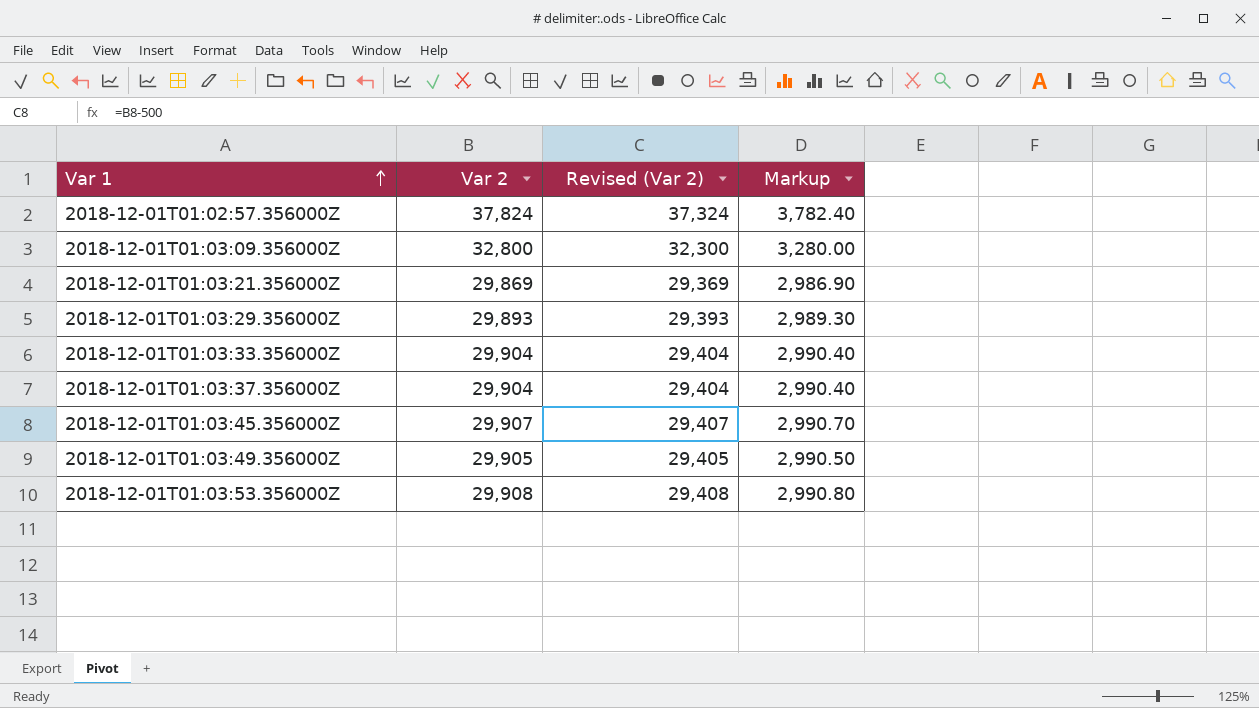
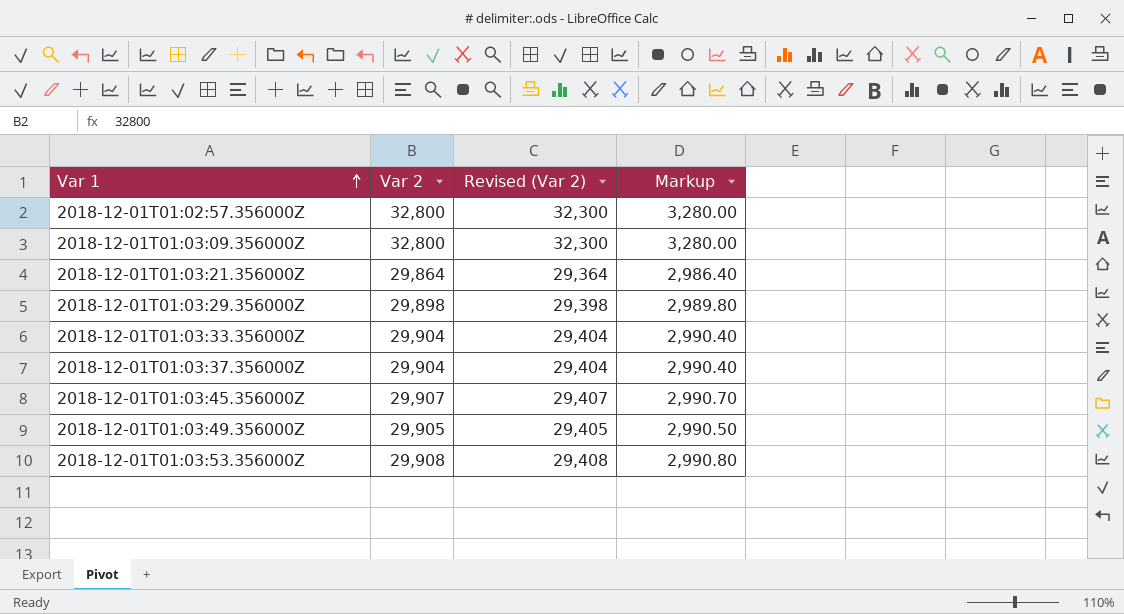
2018-12-01T01:02:57.356000Z | Var 2: 37,824 -> 32,800
2018-12-01T01:02:57.356000Z | Revised (Var 2): 37,324 -> 32,300
2018-12-01T01:02:57.356000Z | Markup: 3,782.40 -> 3,280.00
2018-12-01T01:03:21.356000Z | Var 2: 29,869 -> 29,864
2018-12-01T01:03:21.356000Z | Revised (Var 2): 29,369 -> 29,364
2018-12-01T01:03:21.356000Z | Markup: 2,986.90 -> 2,986.40
2018-12-01T01:03:29.356000Z | Var 2: 29,893 -> 29,898
2018-12-01T01:03:29.356000Z | Revised (Var 2): 29,393 -> 29,398
2018-12-01T01:03:29.356000Z | Markup: 2,989.30 -> 2,989.80

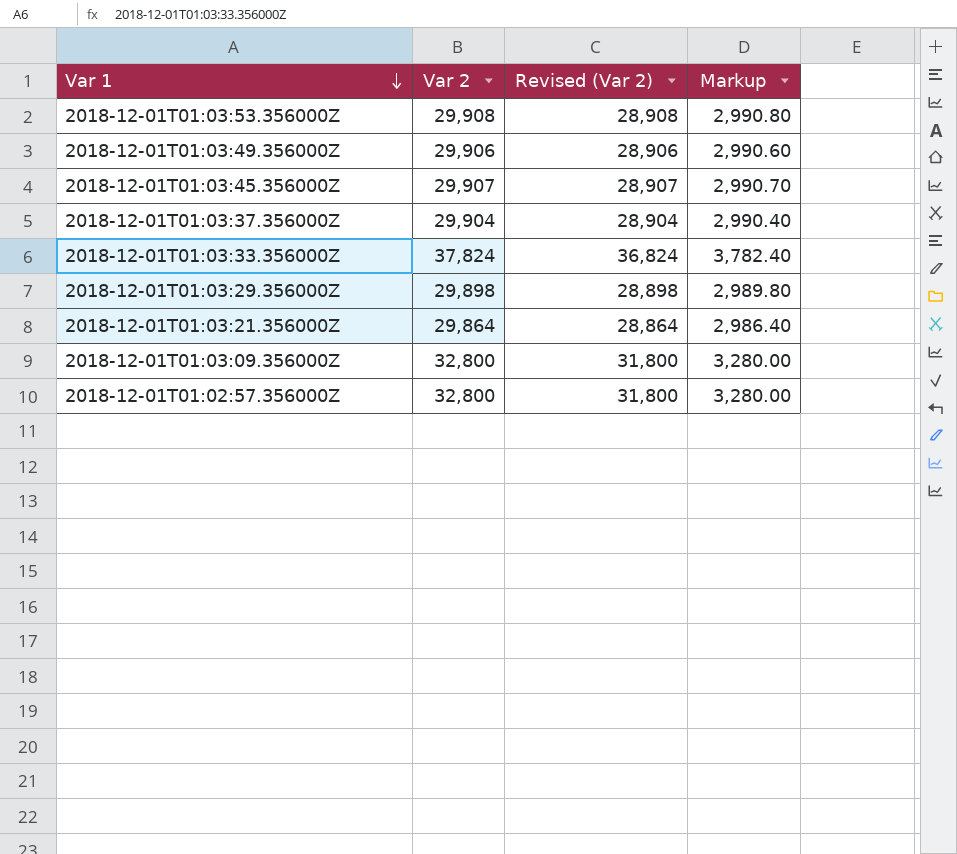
row order: Var 1 ascending -> Var 1 descending
column Revised (Var 2) | formula: [Var 2] - 500 -> [Var 2] - 1000
2018-12-01T01:03:49.356000Z | Var 2: 29,905 -> 29,906
2018-12-01T01:03:49.356000Z | Markup: 2,990.50 -> 2,990.60
2018-12-01T01:03:33.356000Z | Var 2: 29,904 -> 37,824
2018-12-01T01:03:33.356000Z | Markup: 2,990.40 -> 3,782.40

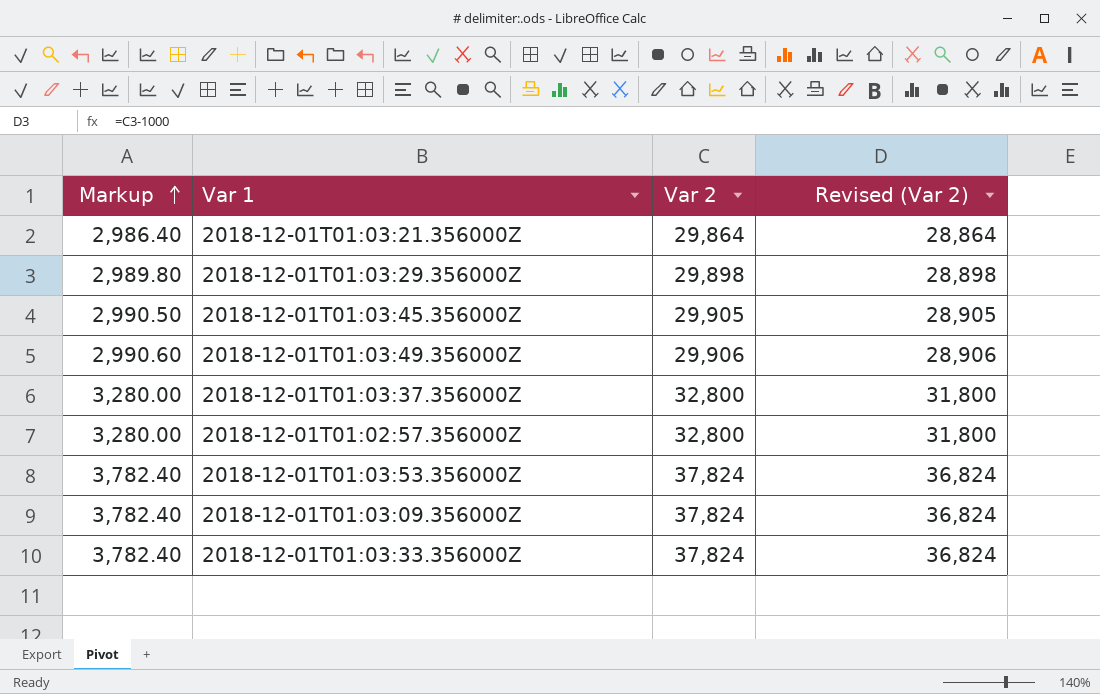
row order: Var 1 descending -> Markup ascending
column Markup | position: 4 -> 1
2018-12-01T01:03:45.356000Z | Markup: 2,990.70 -> 2,990.50
2018-12-01T01:03:45.356000Z | Var 2: 29,907 -> 29,905
2018-12-01T01:03:45.356000Z | Revised (Var 2): 28,907 -> 28,905
2018-12-01T01:03:37.356000Z | Markup: 2,990.40 -> 3,280.00
2018-12-01T01:03:37.356000Z | Var 2: 29,904 -> 32,800
2018-12-01T01:03:37.356000Z | Revised (Var 2): 28,904 -> 31,800
2018-12-01T01:03:53.356000Z | Markup: 2,990.80 -> 3,782.40
2018-12-01T01:03:53.356000Z | Var 2: 29,908 -> 37,824
2018-12-01T01:03:53.356000Z | Revised (Var 2): 28,908 -> 36,824
2018-12-01T01:03:09.356000Z | Markup: 3,280.00 -> 3,782.40
2018-12-01T01:03:09.356000Z | Var 2: 32,800 -> 37,824
2018-12-01T01:03:09.356000Z | Revised (Var 2): 31,800 -> 36,824

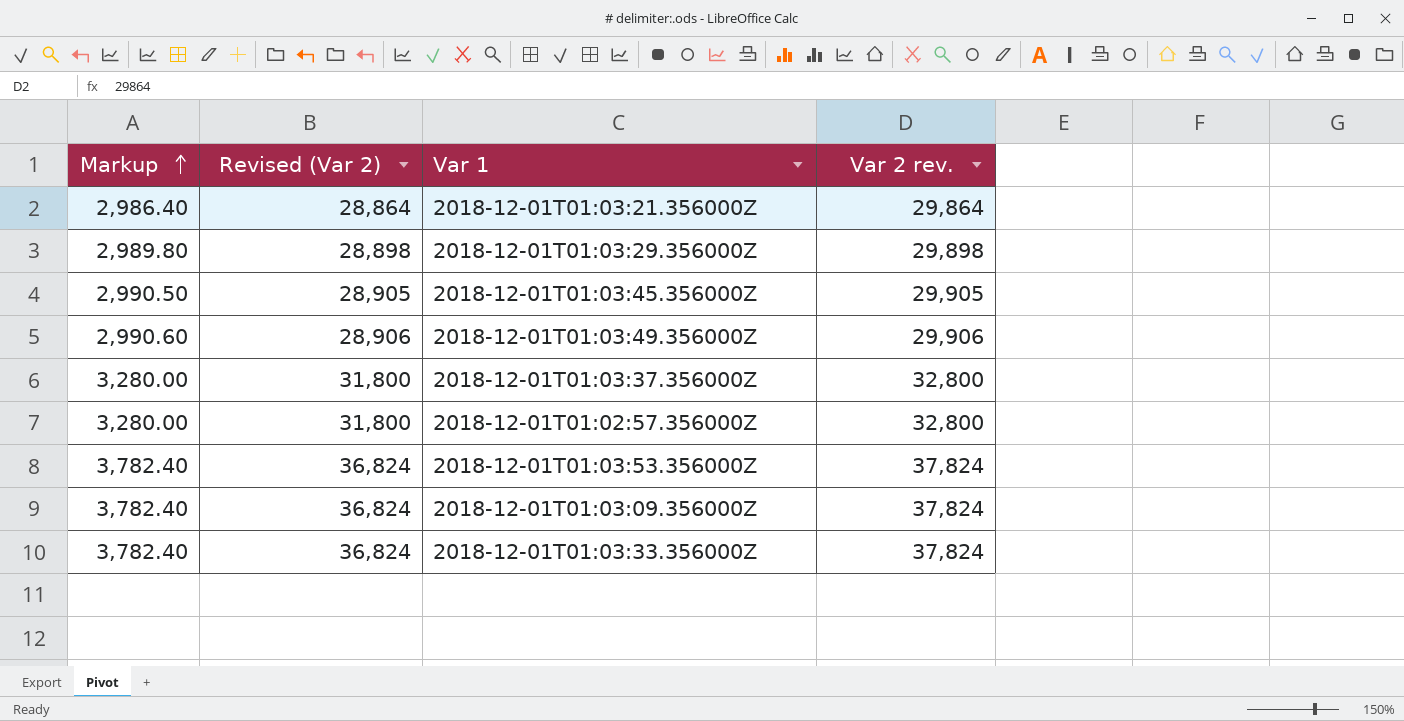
column Revised (Var 2) | position: 4 -> 2
column name: Var 2 -> Var 2 rev.

